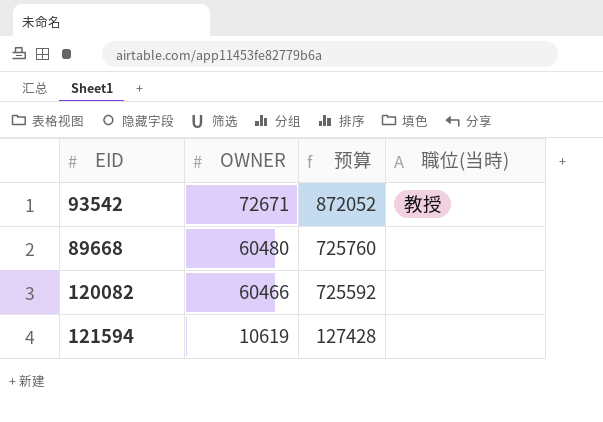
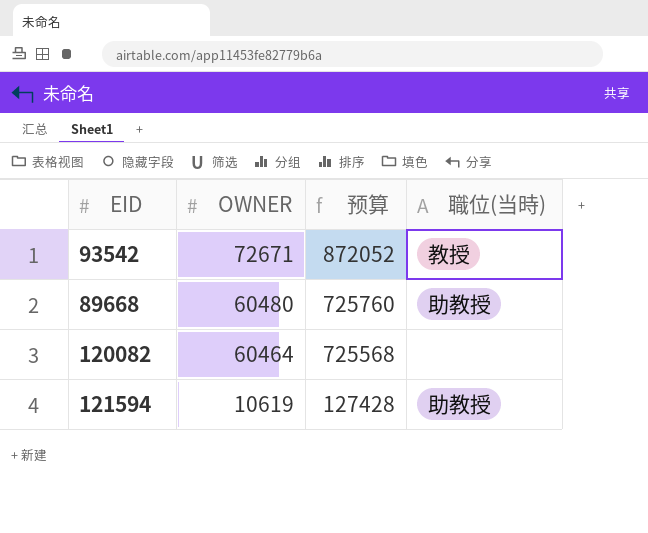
89668 | 職位(当時): none -> 助教授
120082 | OWNER: 60466 -> 60464
120082 | 预算: 725592 -> 725568
121594 | 職位(当時): none -> 助教授

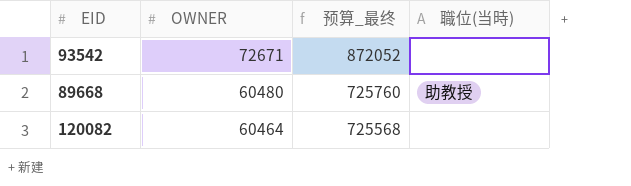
column name: 预算 -> 预算_最终
row 121594: 10619 | 127428 | 助教授 -> none
93542 | 職位(当時): 教授 -> none

